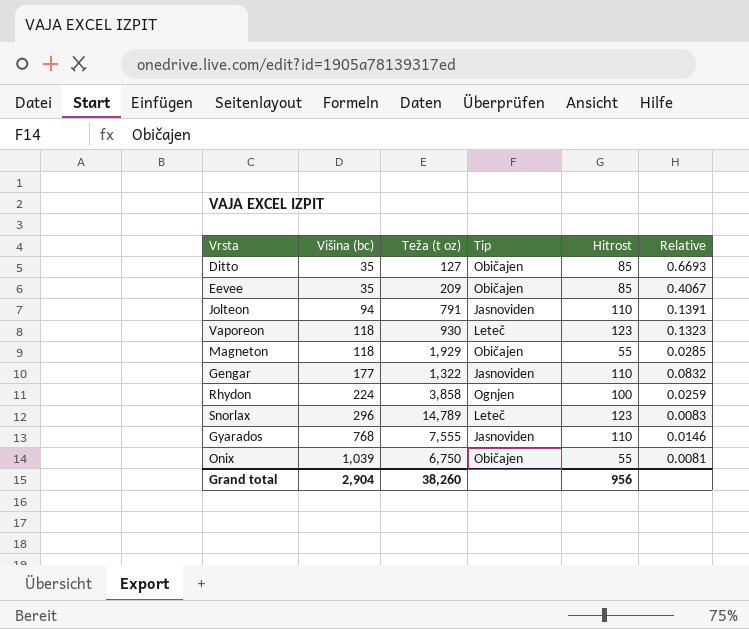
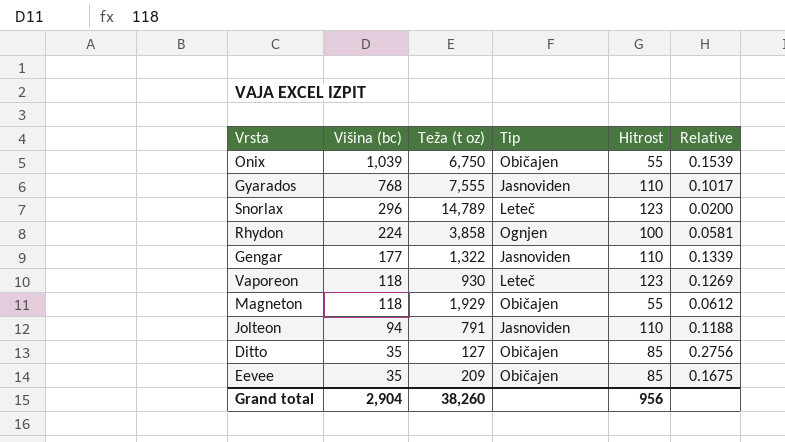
row order: Višina (bc) ascending -> Višina (bc) descending
column Relative | formula: [Hitrost] / [Teža (t oz)] -> [Višina (bc)] / [Teža (t oz)]

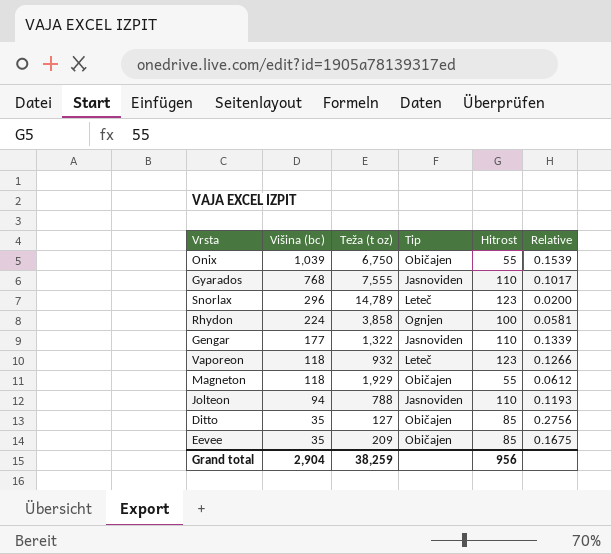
Vaporeon | Teža (t oz): 930 -> 932
Vaporeon | Relative: 0.1269 -> 0.1266
Jolteon | Teža (t oz): 791 -> 788
Jolteon | Relative: 0.1188 -> 0.1193
Grand total | Teža (t oz): 38,260 -> 38,259

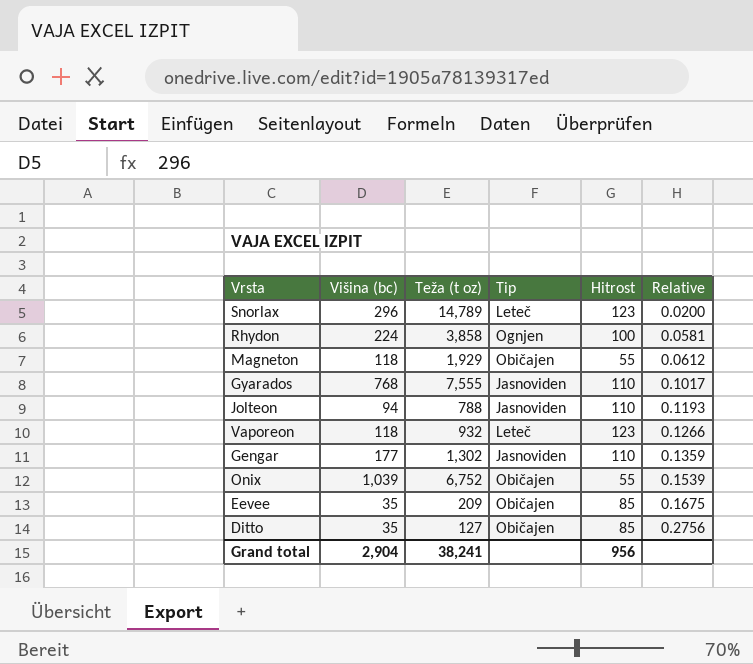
row order: Višina (bc) descending -> Relative ascending
Gengar | Teža (t oz): 1,322 -> 1,302
Gengar | Relative: 0.1339 -> 0.1359
Onix | Teža (t oz): 6,750 -> 6,752
Grand total | Teža (t oz): 38,259 -> 38,241

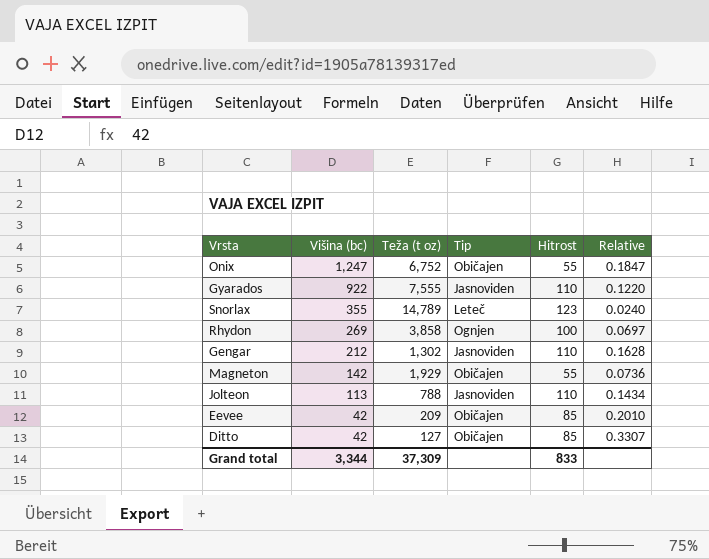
row order: Relative ascending -> Višina (bc) descending
row Vaporeon: 118 | 932 | Leteč | 123 | 0.1266 -> none
Onix | Višina (bc): 1,039 -> 1,247
Onix | Relative: 0.1539 -> 0.1847
Gyarados | Višina (bc): 768 -> 922
Gyarados | Relative: 0.1017 -> 0.1220
Snorlax | Višina (bc): 296 -> 355
Snorlax | Relative: 0.0200 -> 0.0240
Rhydon | Višina (bc): 224 -> 269
Rhydon | Relative: 0.0581 -> 0.0697
Gengar | Višina (bc): 177 -> 212
Gengar | Relative: 0.1359 -> 0.1628
Magneton | Višina (bc): 118 -> 142
Magneton | Relative: 0.0612 -> 0.0736
Jolteon | Višina (bc): 94 -> 113
Jolteon | Relative: 0.1193 -> 0.1434
Eevee | Višina (bc): 35 -> 42
Eevee | Relative: 0.1675 -> 0.2010
Ditto | Višina (bc): 35 -> 42
Ditto | Relative: 0.2756 -> 0.3307
Grand total | Višina (bc): 2,904 -> 3,344
Grand total | Teža (t oz): 38,241 -> 37,309
Grand total | Hitrost: 956 -> 833

